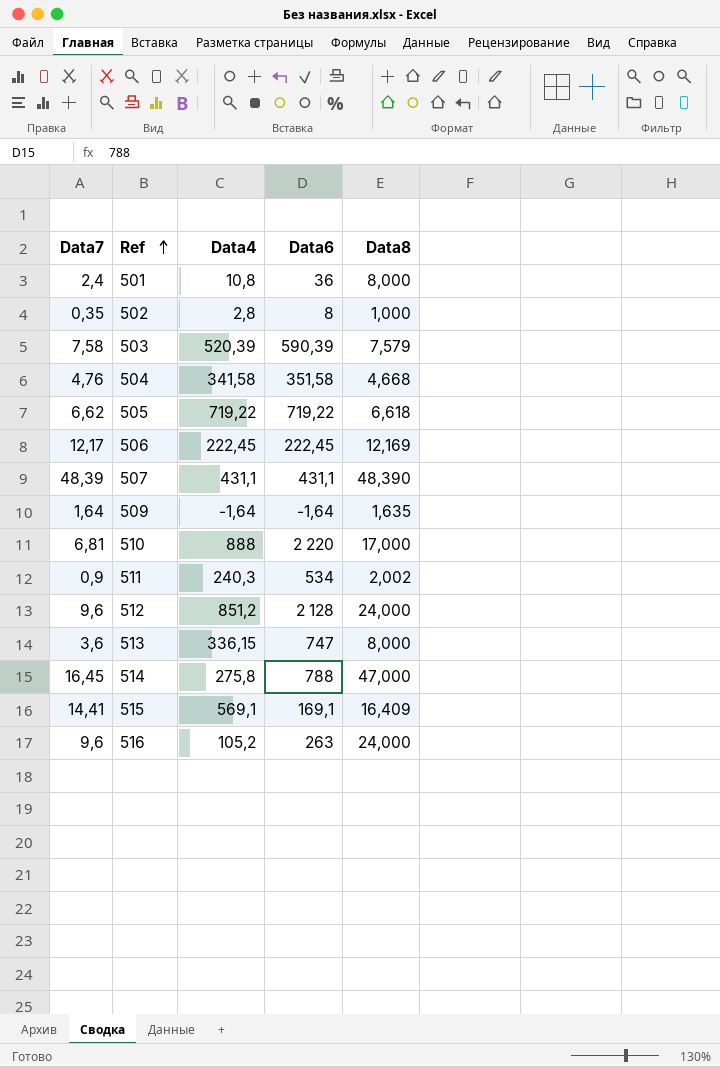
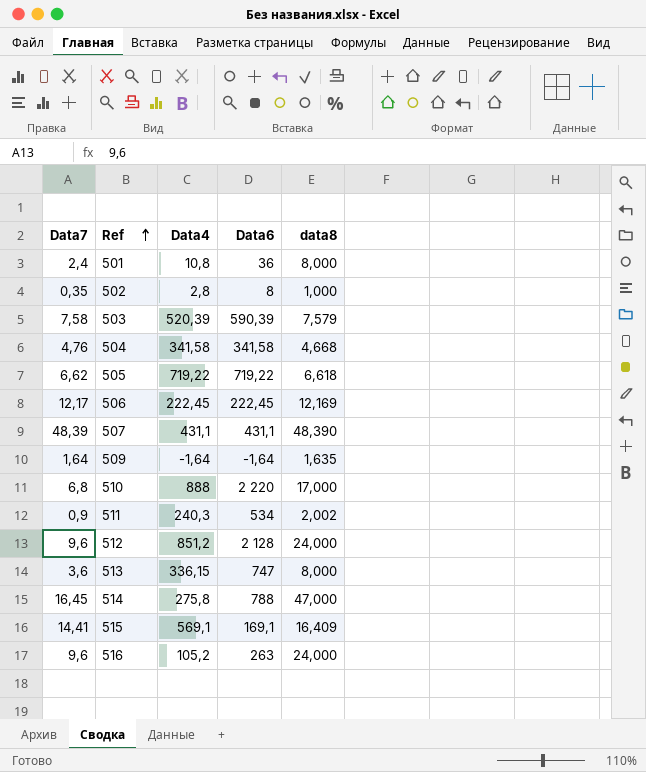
column name: Data8 -> data8
504 | Data6: 351,58 -> 341,58
510 | Data7: 6,81 -> 6,8

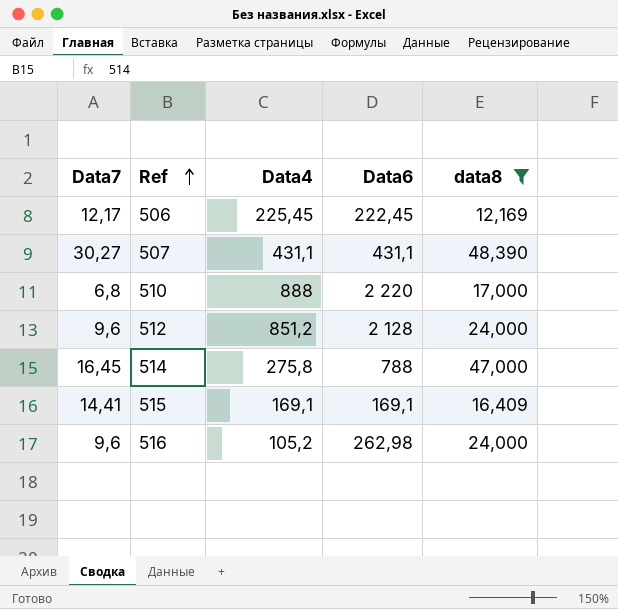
filter: none -> data8 >= 12,169
506 | Data4: 222,45 -> 225,45
507 | Data7: 48,39 -> 30,27
515 | Data4: 569,1 -> 169,1
516 | Data6: 263 -> 262,98

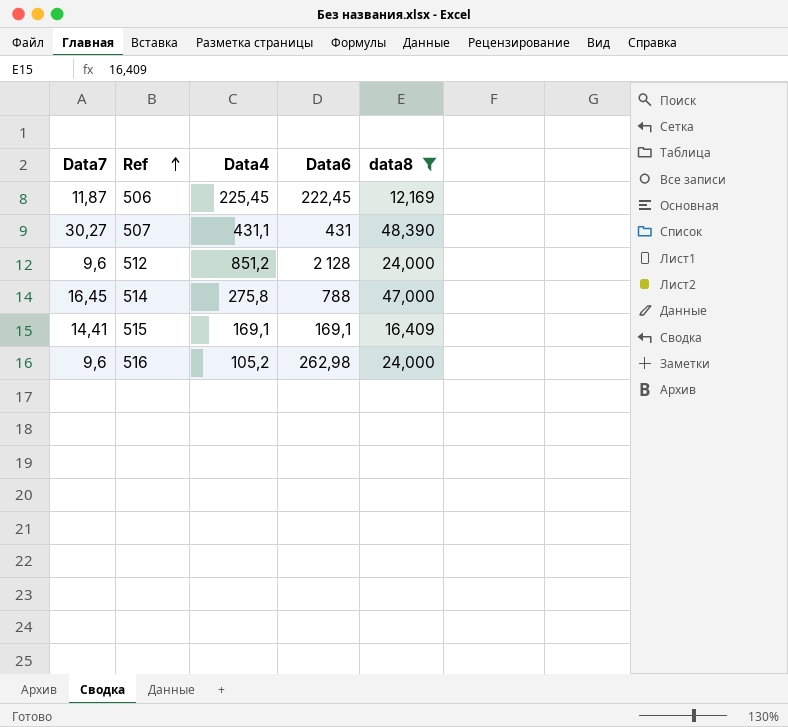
row 510: 6,8 | 888 | 2 220 | 17,000 -> none
506 | Data7: 12,17 -> 11,87
507 | Data6: 431,1 -> 431

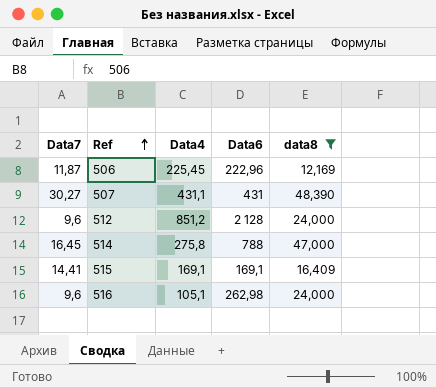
506 | Data6: 222,45 -> 222,96
516 | Data4: 105,2 -> 105,1

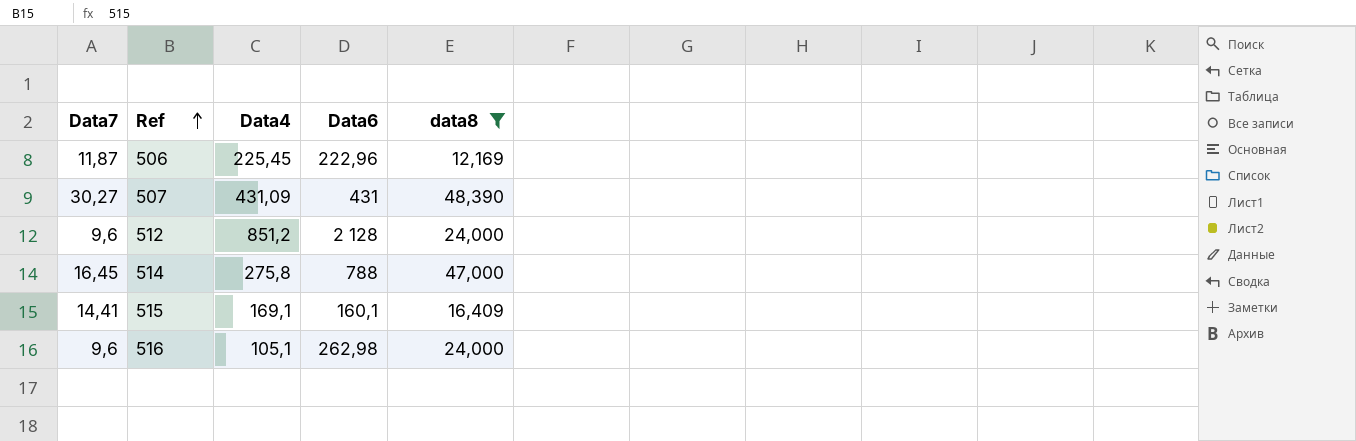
507 | Data4: 431,1 -> 431,09
515 | Data6: 169,1 -> 160,1

